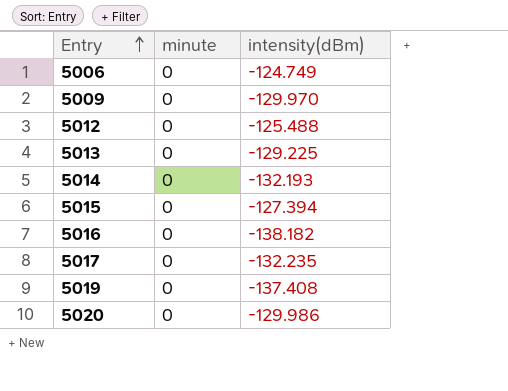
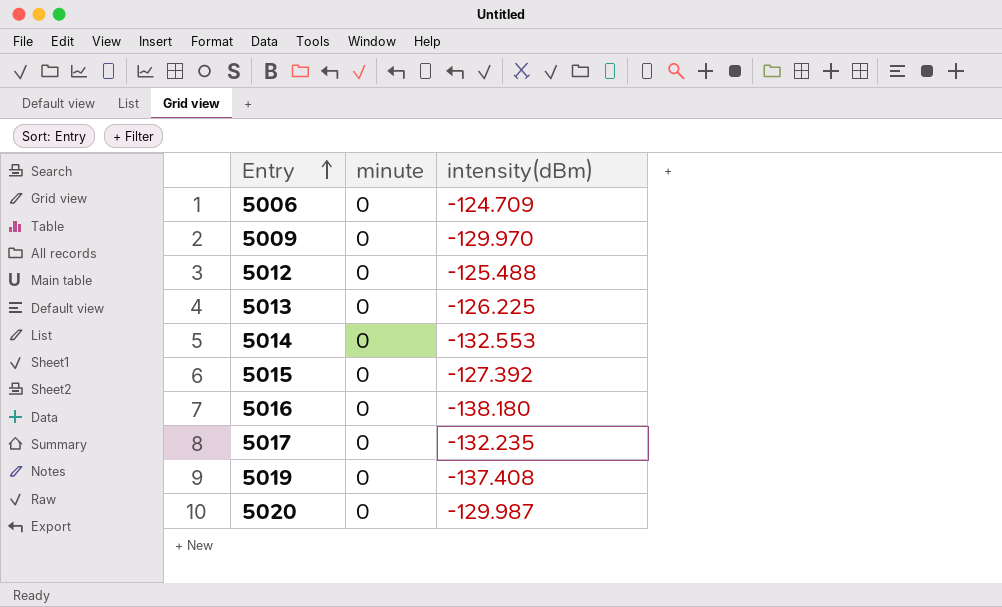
5006 | intensity(dBm): -124.749 -> -124.709
5013 | intensity(dBm): -129.225 -> -126.225
5014 | intensity(dBm): -132.193 -> -132.553
5015 | intensity(dBm): -127.394 -> -127.392
5016 | intensity(dBm): -138.182 -> -138.180
5020 | intensity(dBm): -129.986 -> -129.987

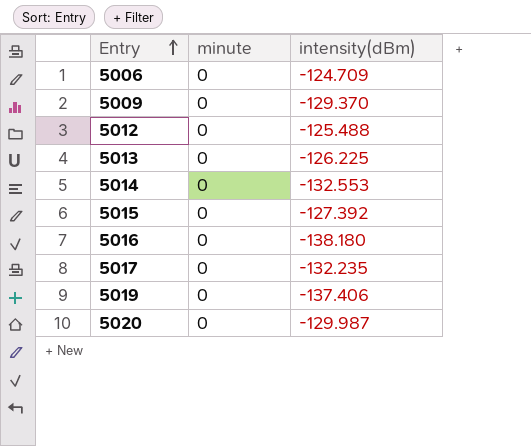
5009 | intensity(dBm): -129.970 -> -129.370
5019 | intensity(dBm): -137.408 -> -137.406

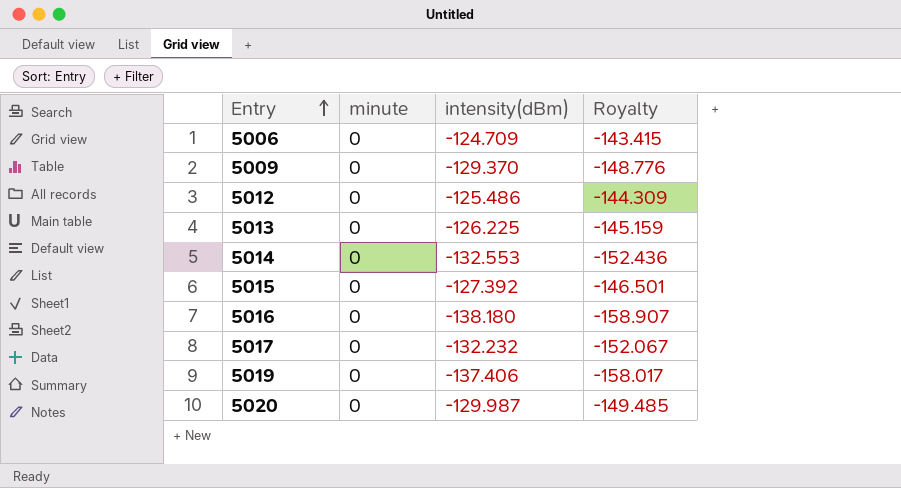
column Royalty | formula: none -> [intensity(dBm)] * 1.15
5012 | intensity(dBm): -125.488 -> -125.486
5017 | intensity(dBm): -132.235 -> -132.232

